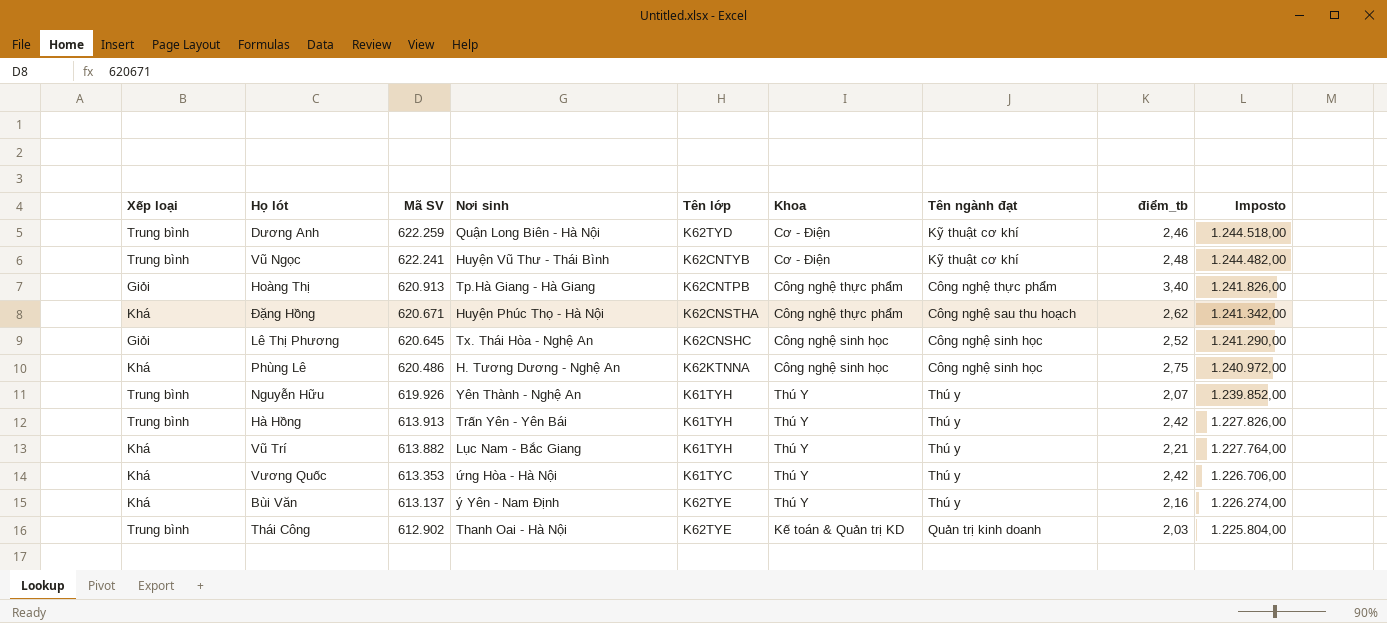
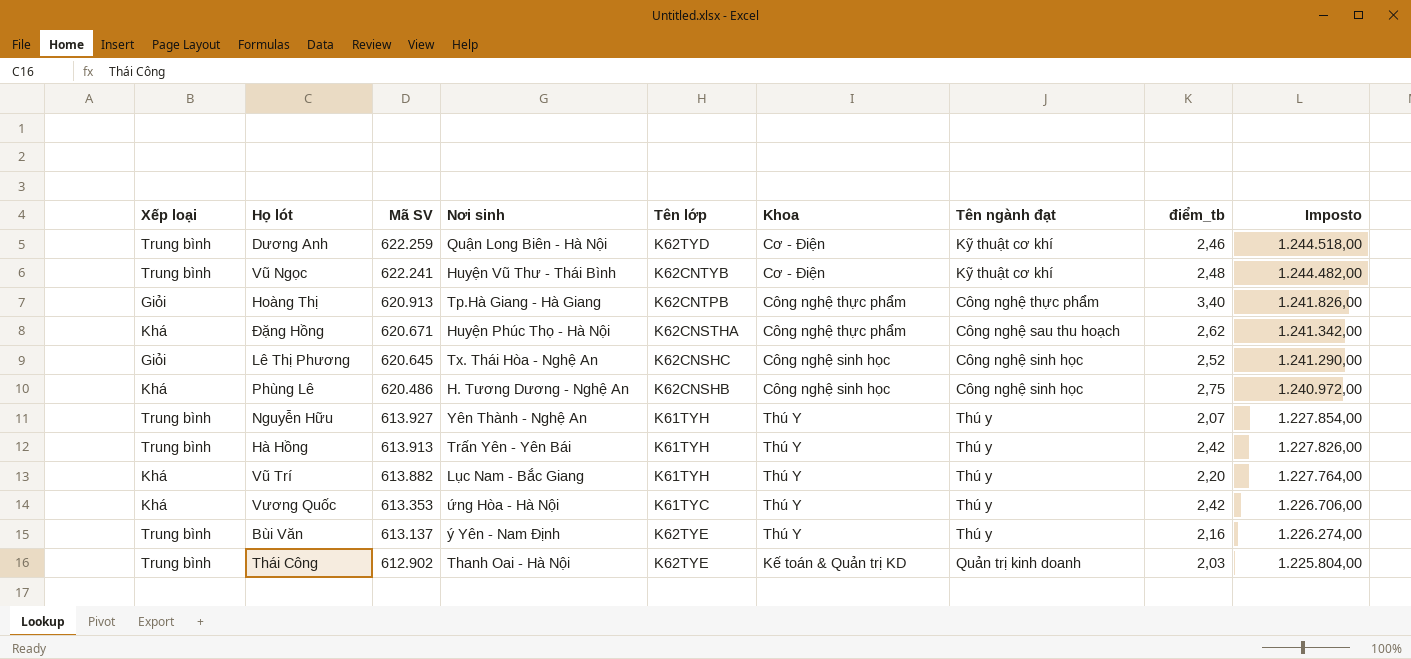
Phùng Lê | Tên lớp: K62KTNNA -> K62CNSHB
Nguyễn Hữu | Mã SV: 619.926 -> 613.927
Nguyễn Hữu | Imposto: 1.239.852,00 -> 1.227.854,00
Vũ Trí | điểm_tb: 2,21 -> 2,20
Bùi Văn | Xếp loại: Khá -> Trung bình

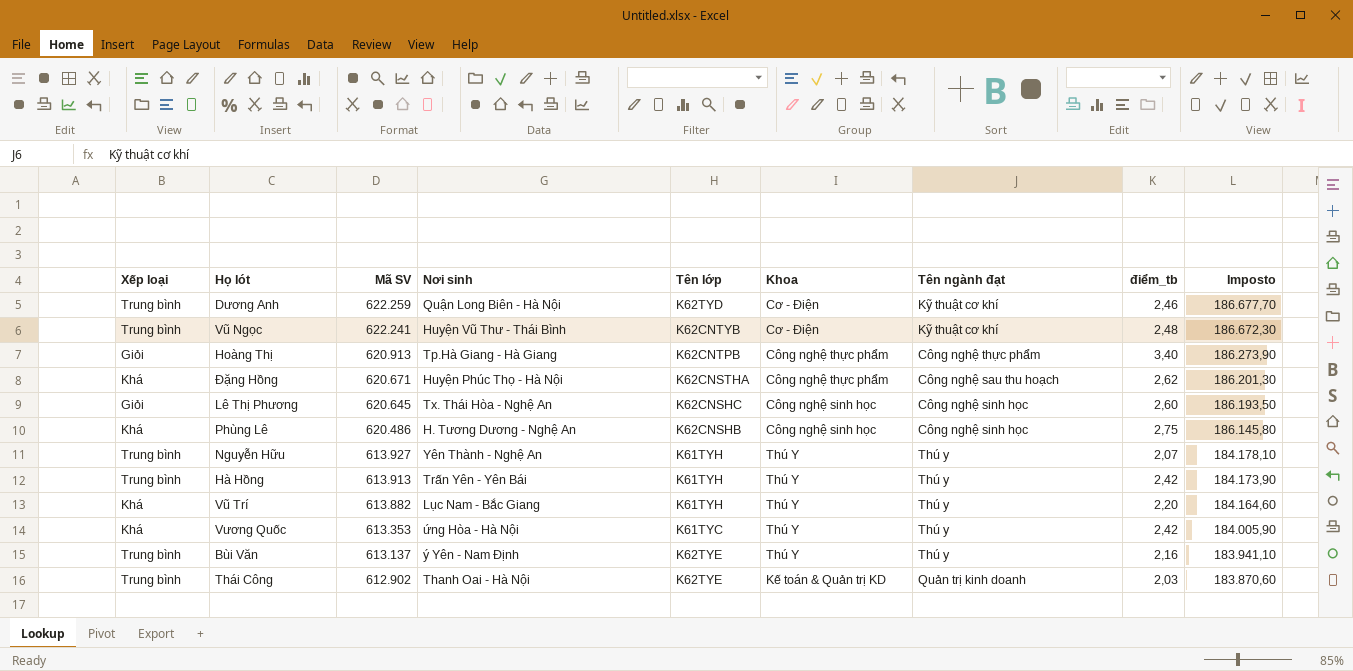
column Imposto | formula: [Mã SV] * 2 -> [Mã SV] * 0,3
Lê Thị Phương | điểm_tb: 2,52 -> 2,60

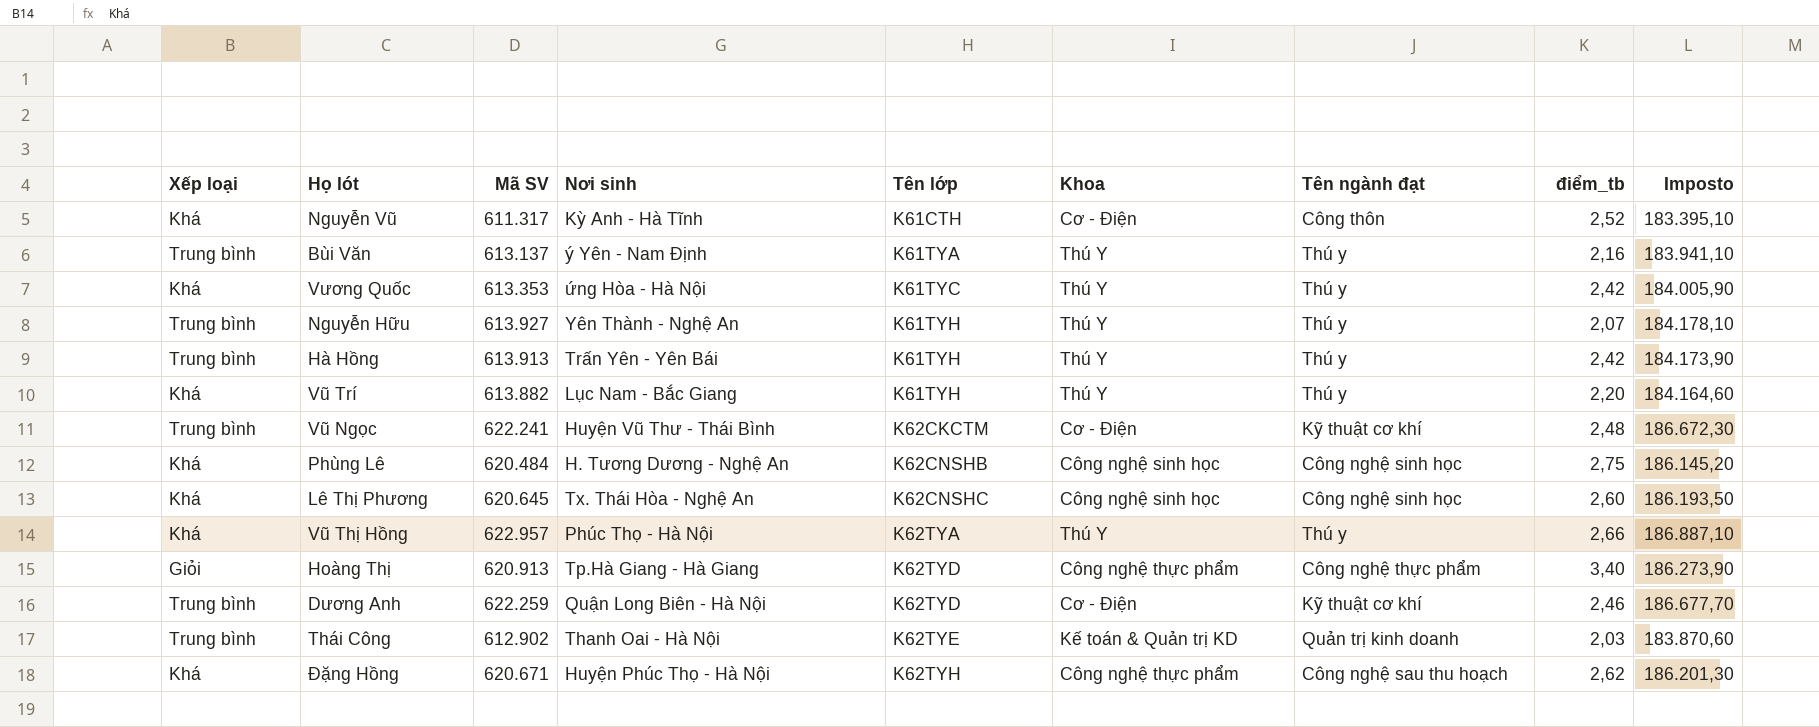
row order: Mã SV descending -> Tên lớp ascending
row Nguyễn Vũ: none -> Khá | 611.317 | Kỳ Anh - Hà Tĩnh | K61CTH | Cơ - Điện | Công thôn | 2,52 | 183.395,10
Bùi Văn | Tên lớp: K62TYE -> K61TYA
Vũ Ngọc | Tên lớp: K62CNTYB -> K62CKCTM
Phùng Lê | Mã SV: 620.486 -> 620.484
Phùng Lê | Imposto: 186.145,80 -> 186.145,20
Lê Thị Phương | Xếp loại: Giỏi -> Khá
row Vũ Thị Hồng: none -> Khá | 622.957 | Phúc Thọ - Hà Nội | K62TYA | Thú Y | Thú y | 2,66 | 186.887,10
Hoàng Thị | Tên lớp: K62CNTPB -> K62TYD
Đặng Hồng | Tên lớp: K62CNSTHA -> K62TYH

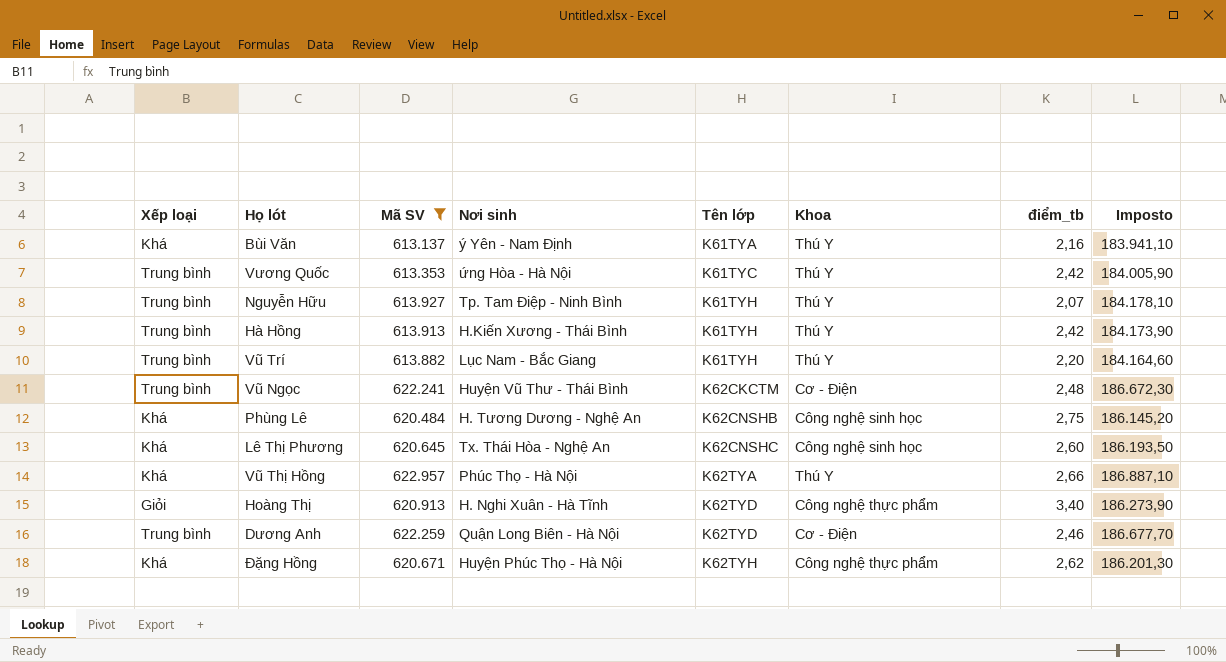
filter: none -> Mã SV >= 613.137
column Tên ngành đạt | position: 7 -> none
Bùi Văn | Xếp loại: Trung bình -> Khá
Vương Quốc | Xếp loại: Khá -> Trung bình
Nguyễn Hữu | Nơi sinh: Yên Thành - Nghệ An -> Tp. Tam Điệp - Ninh Bình
Hà Hồng | Nơi sinh: Trấn Yên - Yên Bái -> H.Kiến Xương - Thái Bình
Vũ Trí | Xếp loại: Khá -> Trung bình
Hoàng Thị | Nơi sinh: Tp.Hà Giang - Hà Giang -> H. Nghi Xuân - Hà Tĩnh

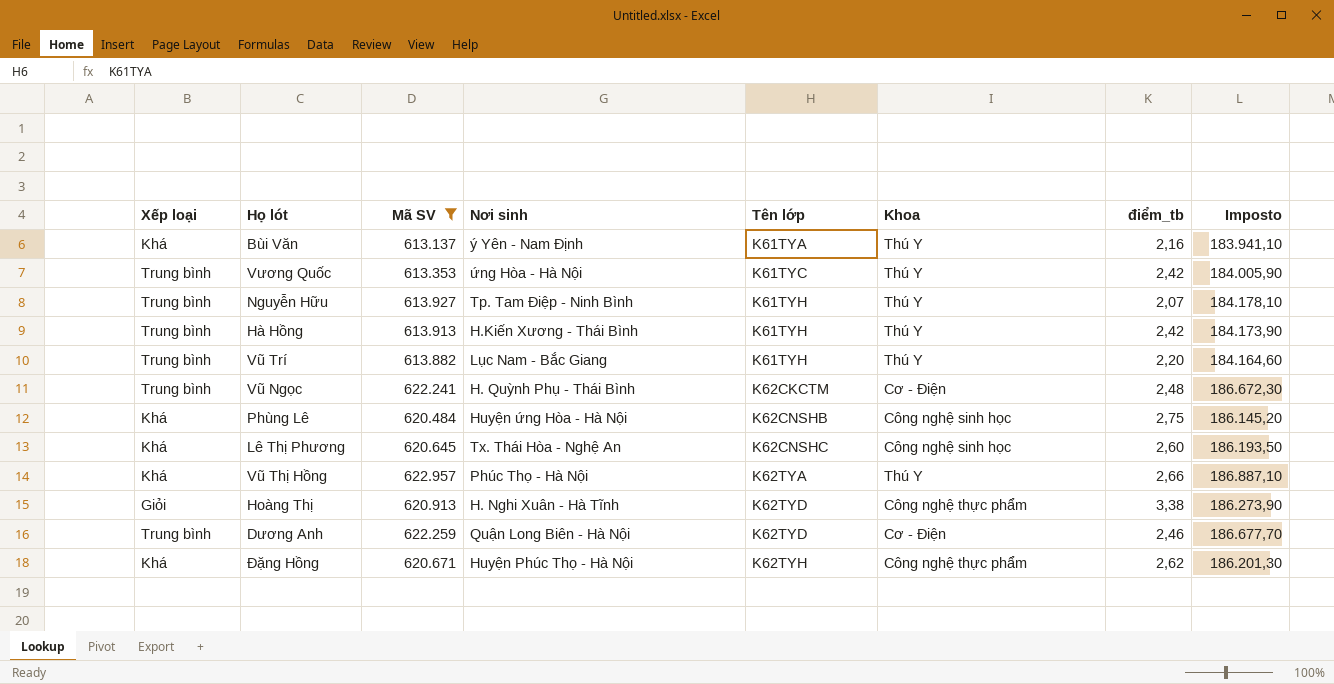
Vũ Ngọc | Nơi sinh: Huyện Vũ Thư - Thái Bình -> H. Quỳnh Phụ - Thái Bình
Phùng Lê | Nơi sinh: H. Tương Dương - Nghệ An -> Huyện ứng Hòa - Hà Nội
Hoàng Thị | điểm_tb: 3,40 -> 3,38

